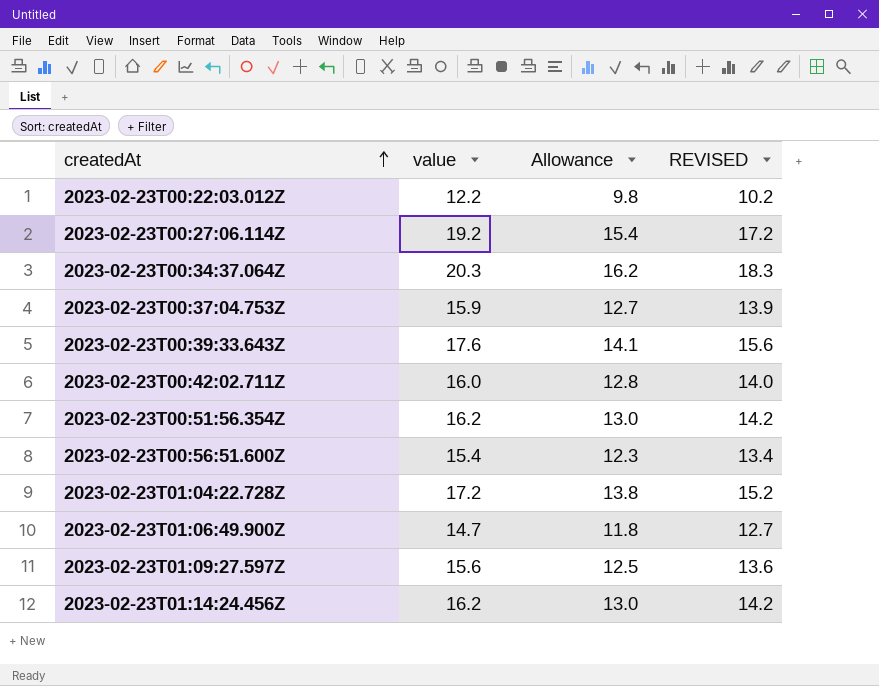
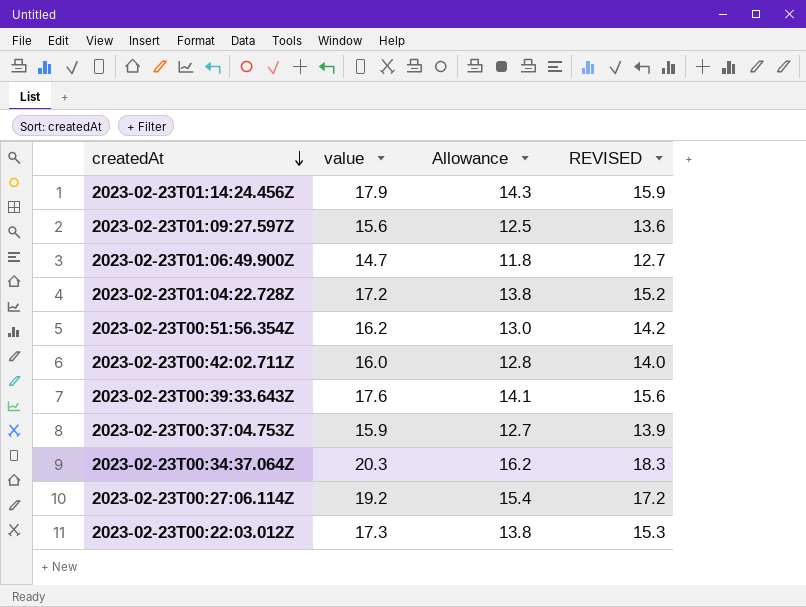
row order: createdAt ascending -> createdAt descending
row 2023-02-23T00:56:51.600Z: 15.4 | 12.3 | 13.4 -> none
2023-02-23T01:14:24.456Z | value: 16.2 -> 17.9
2023-02-23T01:14:24.456Z | Allowance: 13.0 -> 14.3
2023-02-23T01:14:24.456Z | REVISED: 14.2 -> 15.9
2023-02-23T00:22:03.012Z | value: 12.2 -> 17.3
2023-02-23T00:22:03.012Z | Allowance: 9.8 -> 13.8
2023-02-23T00:22:03.012Z | REVISED: 10.2 -> 15.3

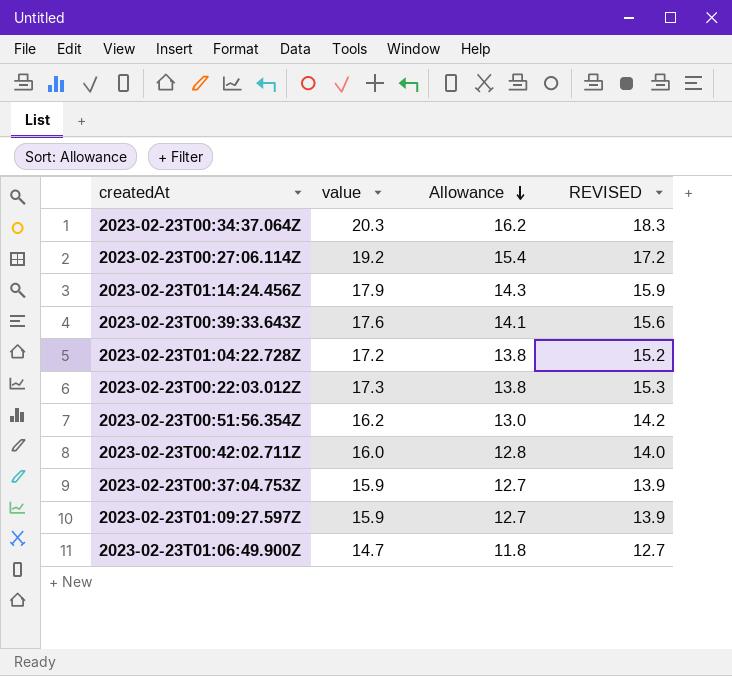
row order: createdAt descending -> Allowance descending
2023-02-23T01:09:27.597Z | value: 15.6 -> 15.9
2023-02-23T01:09:27.597Z | Allowance: 12.5 -> 12.7
2023-02-23T01:09:27.597Z | REVISED: 13.6 -> 13.9

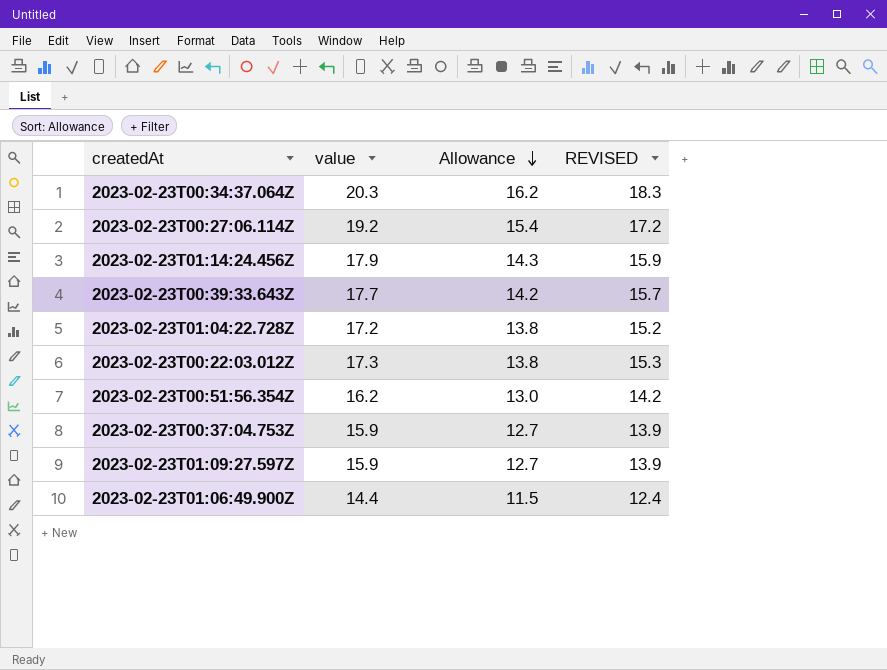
row 2023-02-23T00:42:02.711Z: 16.0 | 12.8 | 14.0 -> none
2023-02-23T00:39:33.643Z | value: 17.6 -> 17.7
2023-02-23T00:39:33.643Z | Allowance: 14.1 -> 14.2
2023-02-23T00:39:33.643Z | REVISED: 15.6 -> 15.7
2023-02-23T01:06:49.900Z | value: 14.7 -> 14.4
2023-02-23T01:06:49.900Z | Allowance: 11.8 -> 11.5
2023-02-23T01:06:49.900Z | REVISED: 12.7 -> 12.4

